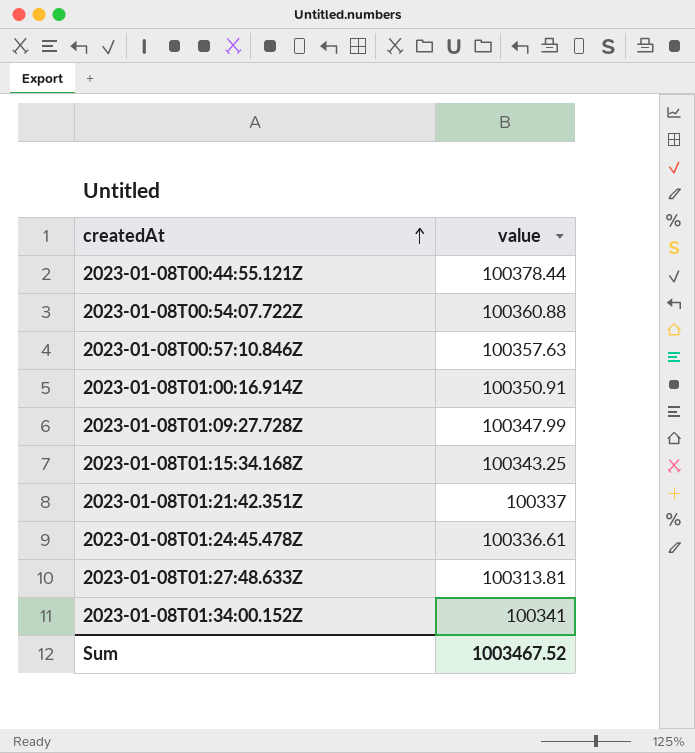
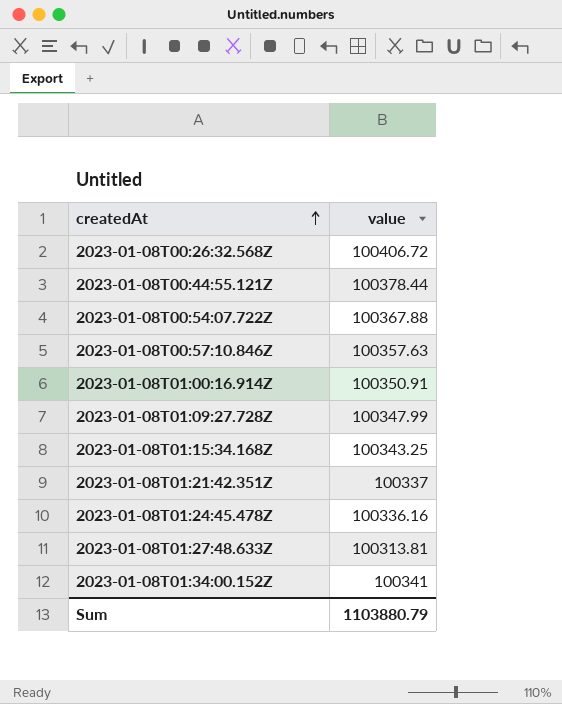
row 2023-01-08T00:26:32.568Z: none -> 100406.72
2023-01-08T00:54:07.722Z | value: 100360.88 -> 100367.88
2023-01-08T01:24:45.478Z | value: 100336.61 -> 100336.16
Sum | value: 1003467.52 -> 1103880.79

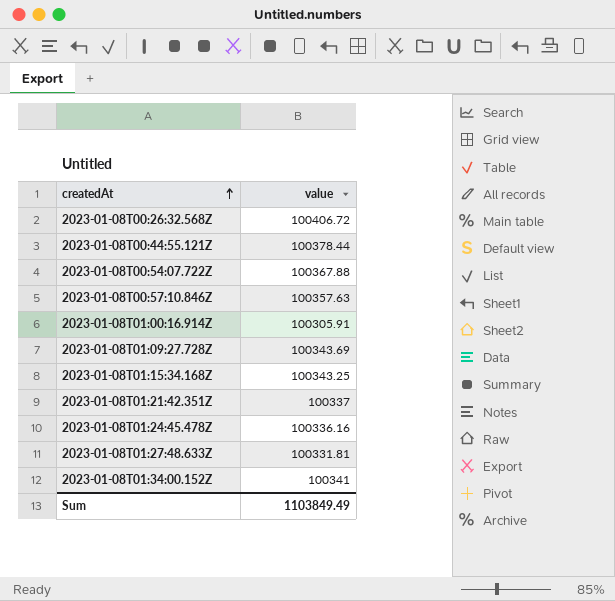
2023-01-08T01:00:16.914Z | value: 100350.91 -> 100305.91
2023-01-08T01:09:27.728Z | value: 100347.99 -> 100343.69
2023-01-08T01:27:48.633Z | value: 100313.81 -> 100331.81
Sum | value: 1103880.79 -> 1103849.49

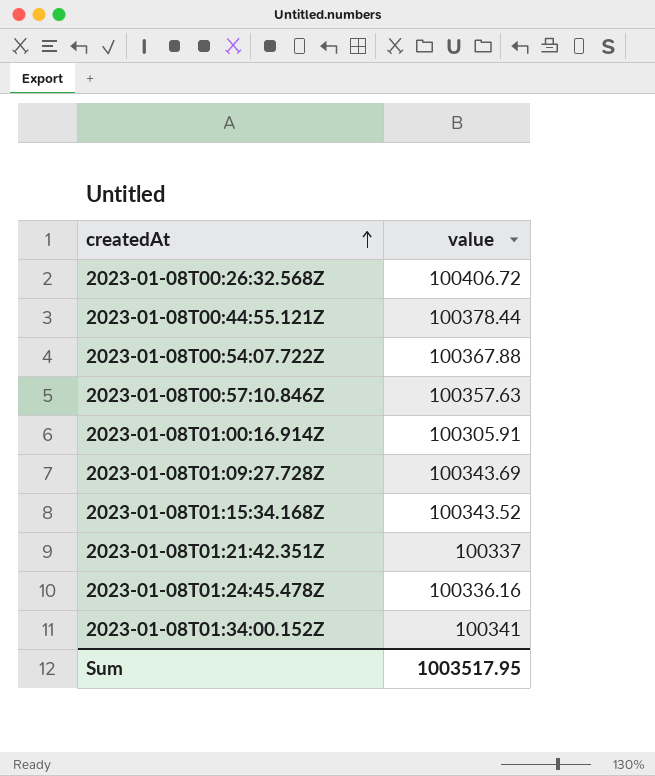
row 2023-01-08T01:27:48.633Z: 100331.81 -> none
2023-01-08T01:15:34.168Z | value: 100343.25 -> 100343.52
Sum | value: 1103849.49 -> 1003517.95

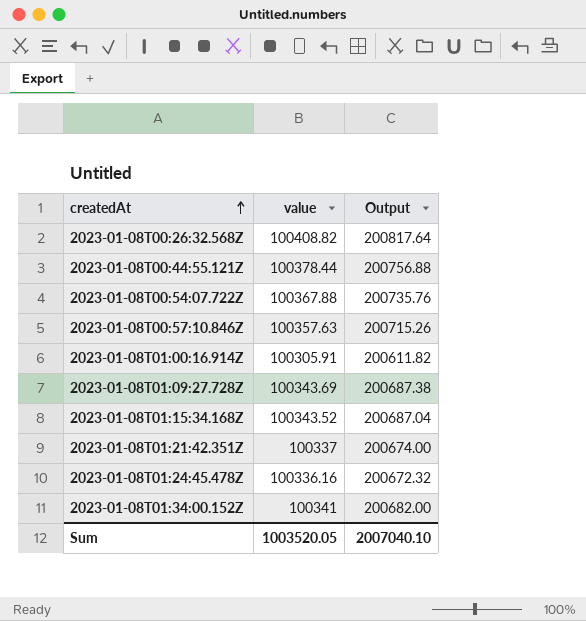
column Output | formula: none -> [value] * 2
2023-01-08T00:26:32.568Z | value: 100406.72 -> 100408.82
Sum | value: 1003517.95 -> 1003520.05

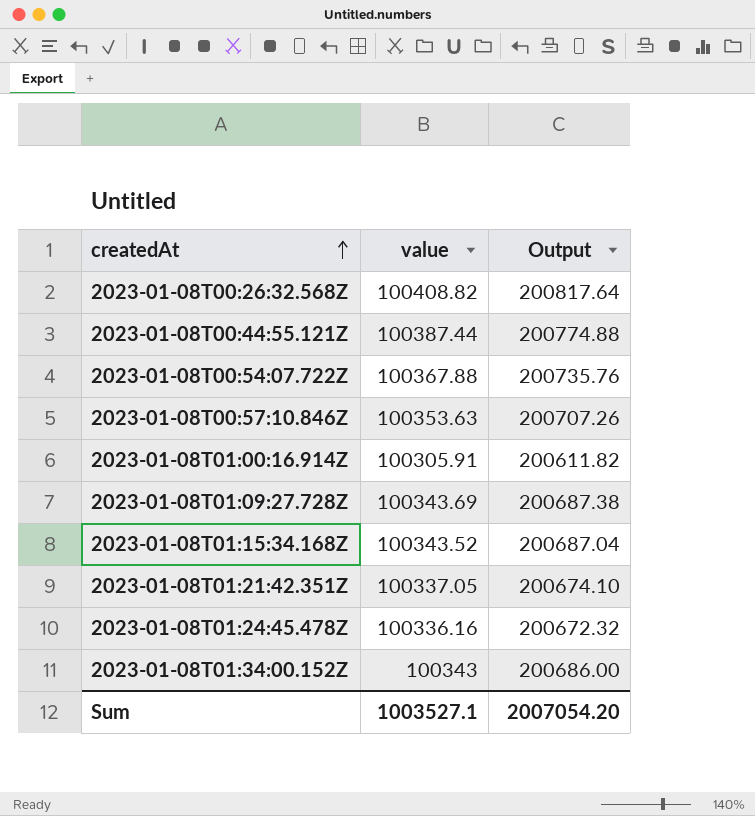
2023-01-08T00:44:55.121Z | value: 100378.44 -> 100387.44
2023-01-08T00:44:55.121Z | Output: 200756.88 -> 200774.88
2023-01-08T00:57:10.846Z | value: 100357.63 -> 100353.63
2023-01-08T00:57:10.846Z | Output: 200715.26 -> 200707.26
2023-01-08T01:21:42.351Z | value: 100337 -> 100337.05
2023-01-08T01:21:42.351Z | Output: 200674.00 -> 200674.10
2023-01-08T01:34:00.152Z | value: 100341 -> 100343
2023-01-08T01:34:00.152Z | Output: 200682.00 -> 200686.00
Sum | value: 1003520.05 -> 1003527.1
Sum | Output: 2007040.10 -> 2007054.20

